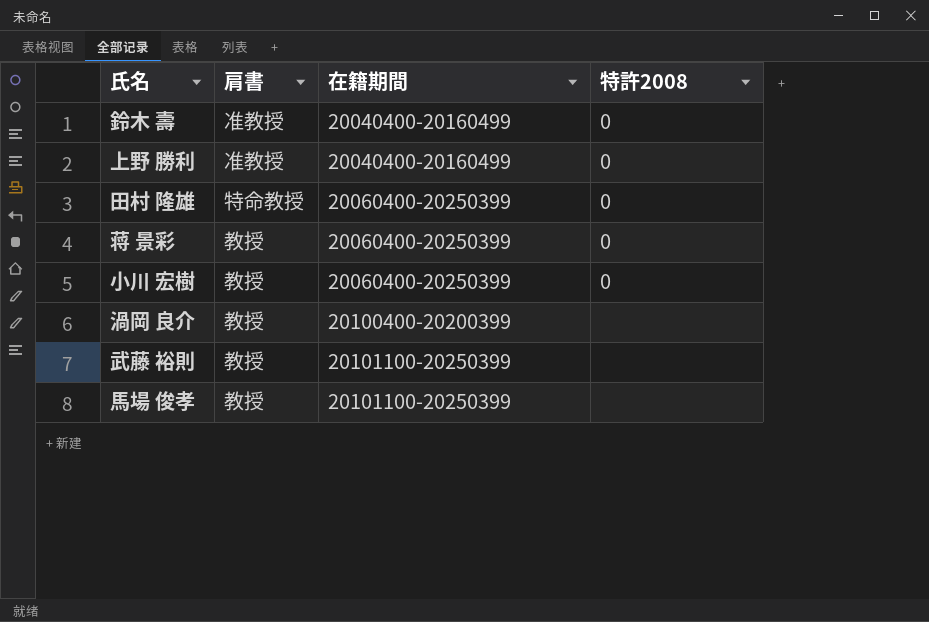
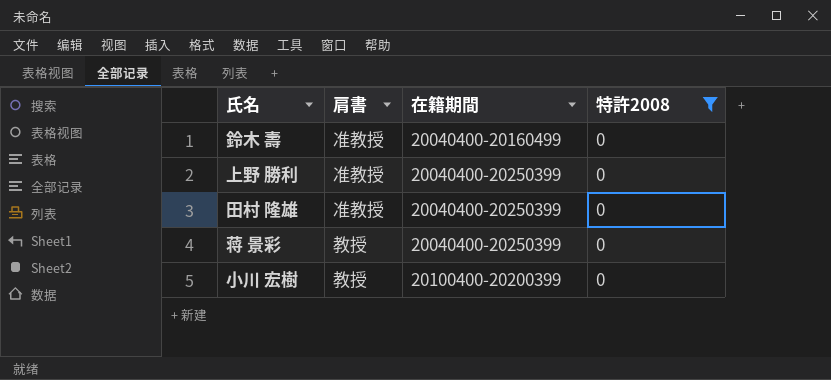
filter: none -> 特許2008 = 0
上野 勝利 | 在籍期間: 20040400-20160499 -> 20040400-20250399
田村 隆雄 | 肩書: 特命教授 -> 准教授
田村 隆雄 | 在籍期間: 20060400-20250399 -> 20040400-20250399
蒋 景彩 | 在籍期間: 20060400-20250399 -> 20040400-20250399
小川 宏樹 | 在籍期間: 20060400-20250399 -> 20100400-20200399

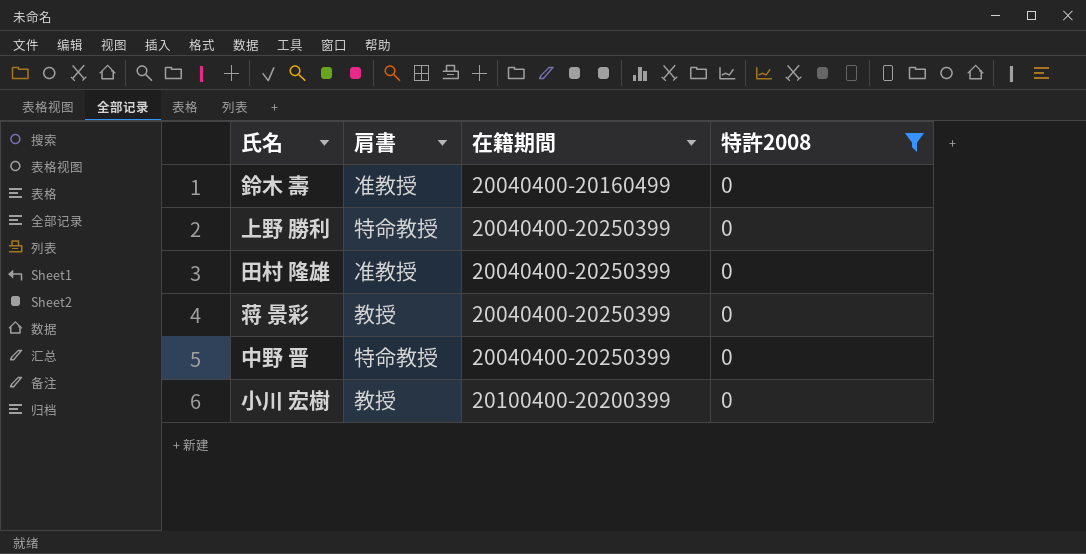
上野 勝利 | 肩書: 准教授 -> 特命教授
row 中野 晋: none -> 特命教授 | 20040400-20250399 | 0

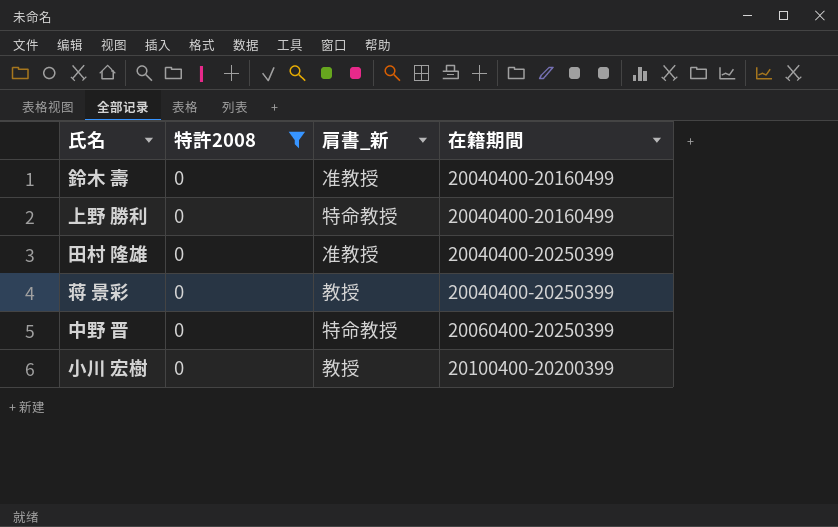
column 特許2008 | position: 4 -> 2
column name: 肩書 -> 肩書_新
上野 勝利 | 在籍期間: 20040400-20250399 -> 20040400-20160499
中野 晋 | 在籍期間: 20040400-20250399 -> 20060400-20250399

